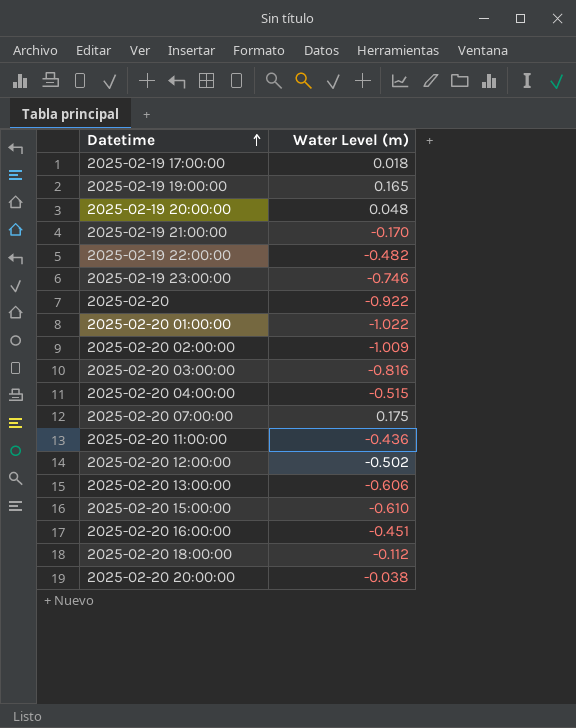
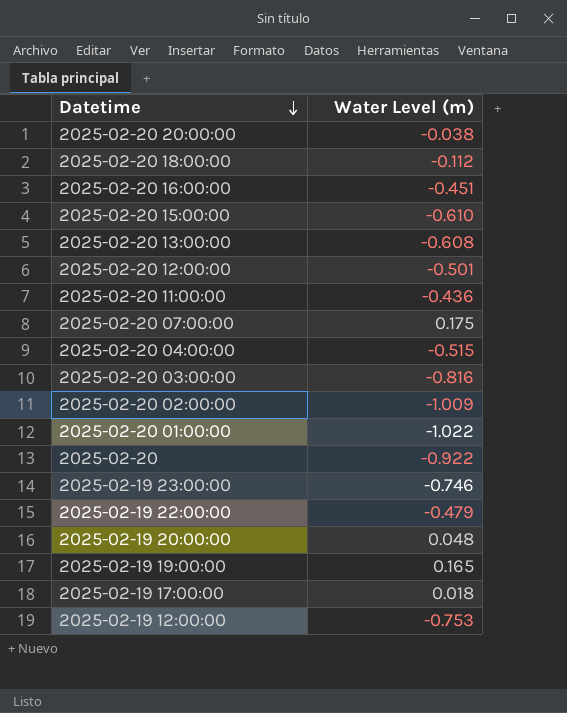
row order: Datetime ascending -> Datetime descending
row 2025-02-19 21:00:00: -0.170 -> none
2025-02-20 13:00:00 | Water Level (m): -0.606 -> -0.608
2025-02-20 12:00:00 | Water Level (m): -0.502 -> -0.501
2025-02-19 22:00:00 | Water Level (m): -0.482 -> -0.479
row 2025-02-19 12:00:00: none -> -0.753

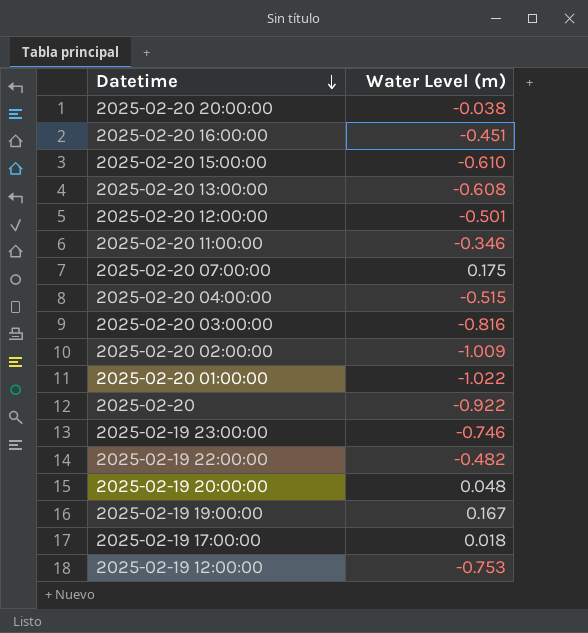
row 2025-02-20 18:00:00: -0.112 -> none
2025-02-20 11:00:00 | Water Level (m): -0.436 -> -0.346
2025-02-19 22:00:00 | Water Level (m): -0.479 -> -0.482
2025-02-19 19:00:00 | Water Level (m): 0.165 -> 0.167

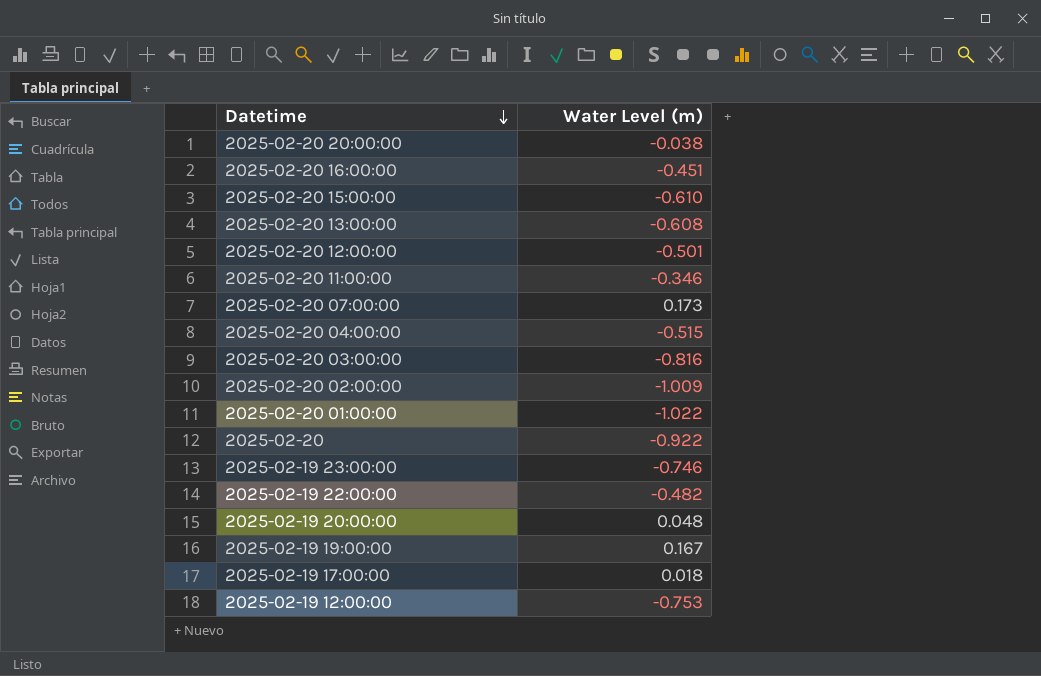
2025-02-20 07:00:00 | Water Level (m): 0.175 -> 0.173

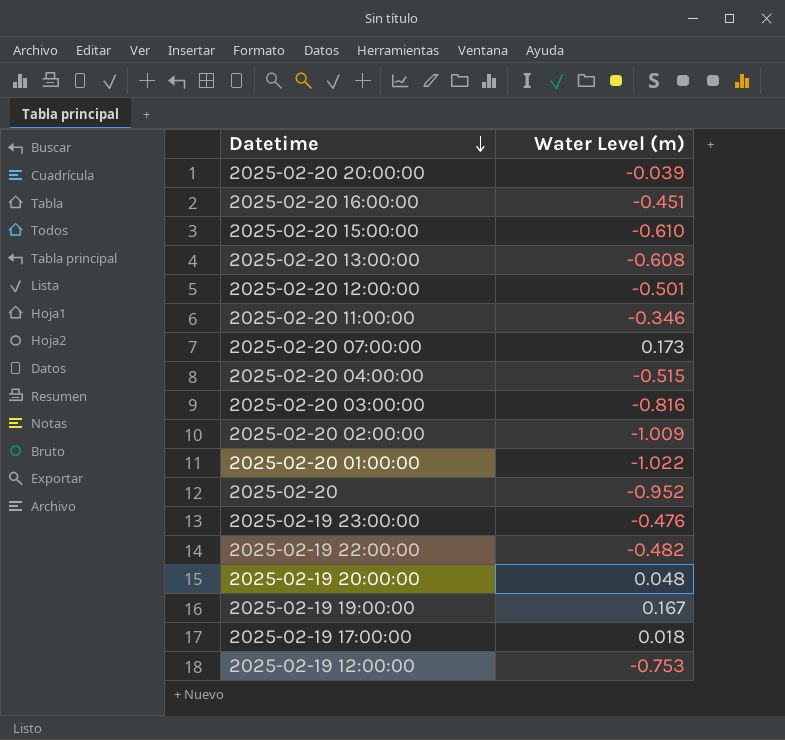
2025-02-20 20:00:00 | Water Level (m): -0.038 -> -0.039
2025-02-20 | Water Level (m): -0.922 -> -0.952
2025-02-19 23:00:00 | Water Level (m): -0.746 -> -0.476

